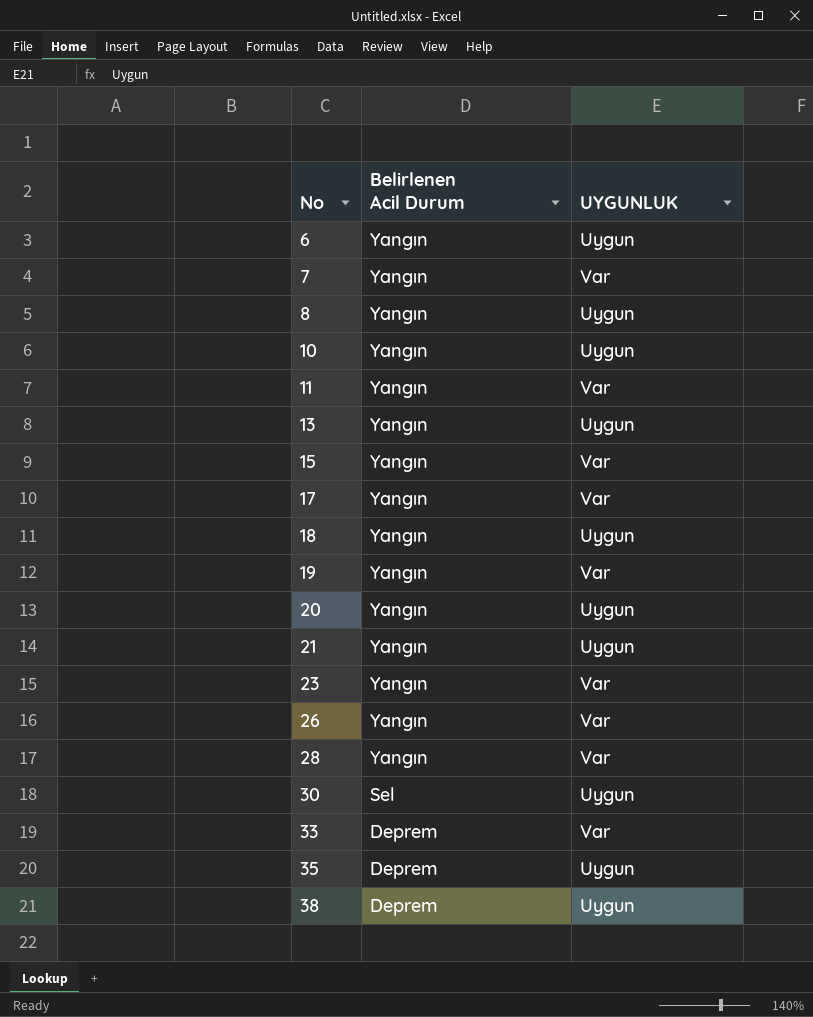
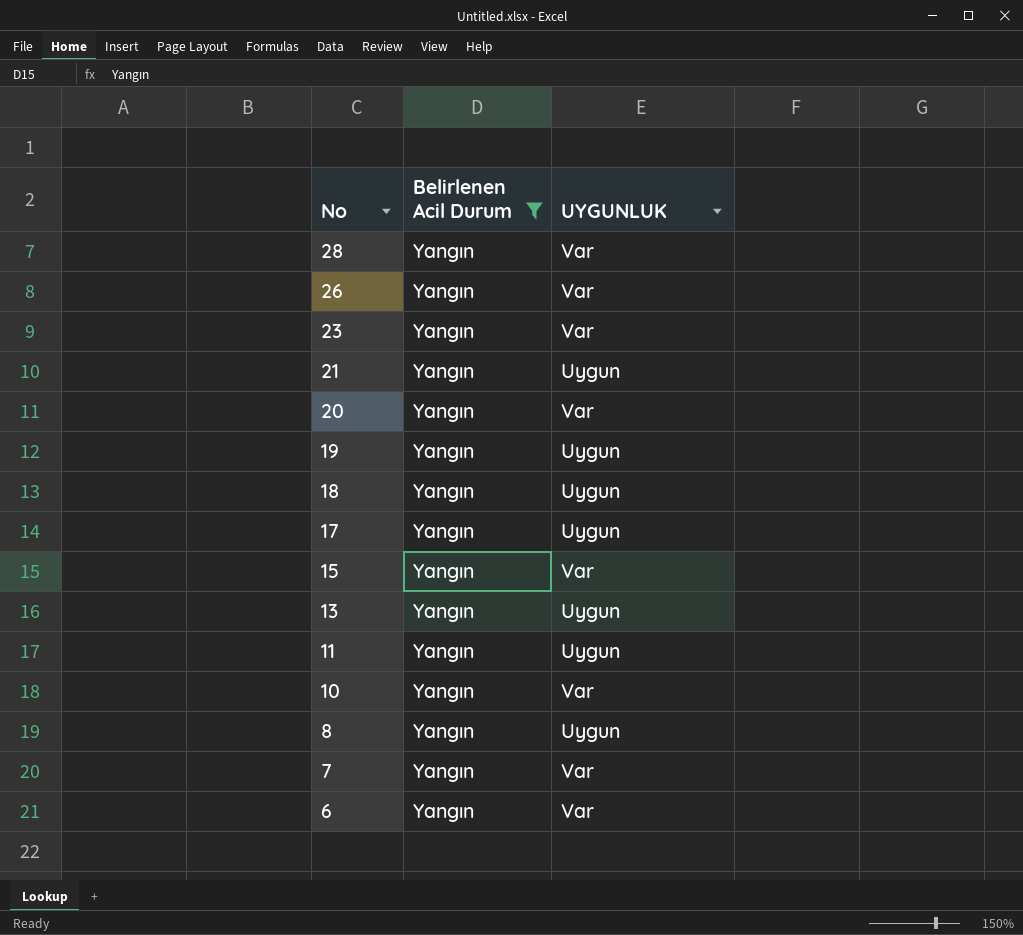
filter: none -> Belirlenen Acil Durum = Yangın
row order: No ascending -> No descending
20 | UYGUNLUK: Uygun -> Var
19 | UYGUNLUK: Var -> Uygun
17 | UYGUNLUK: Var -> Uygun
11 | UYGUNLUK: Var -> Uygun
10 | UYGUNLUK: Uygun -> Var
6 | UYGUNLUK: Uygun -> Var

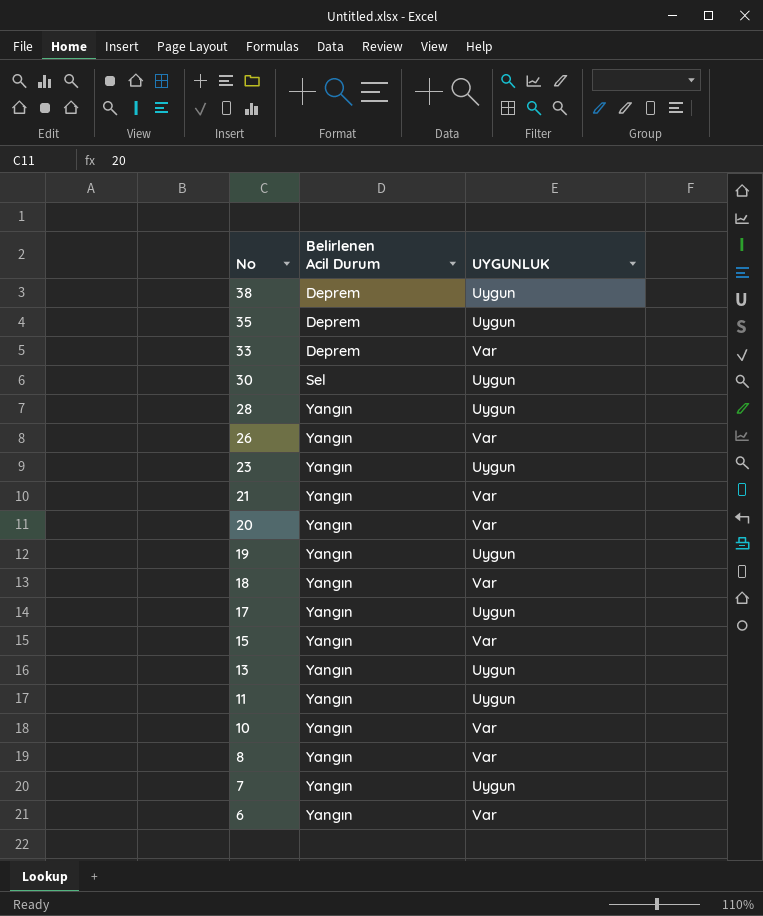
filter: Belirlenen Acil Durum = Yangın -> none
28 | UYGUNLUK: Var -> Uygun
23 | UYGUNLUK: Var -> Uygun
21 | UYGUNLUK: Uygun -> Var
18 | UYGUNLUK: Uygun -> Var
8 | UYGUNLUK: Uygun -> Var
7 | UYGUNLUK: Var -> Uygun

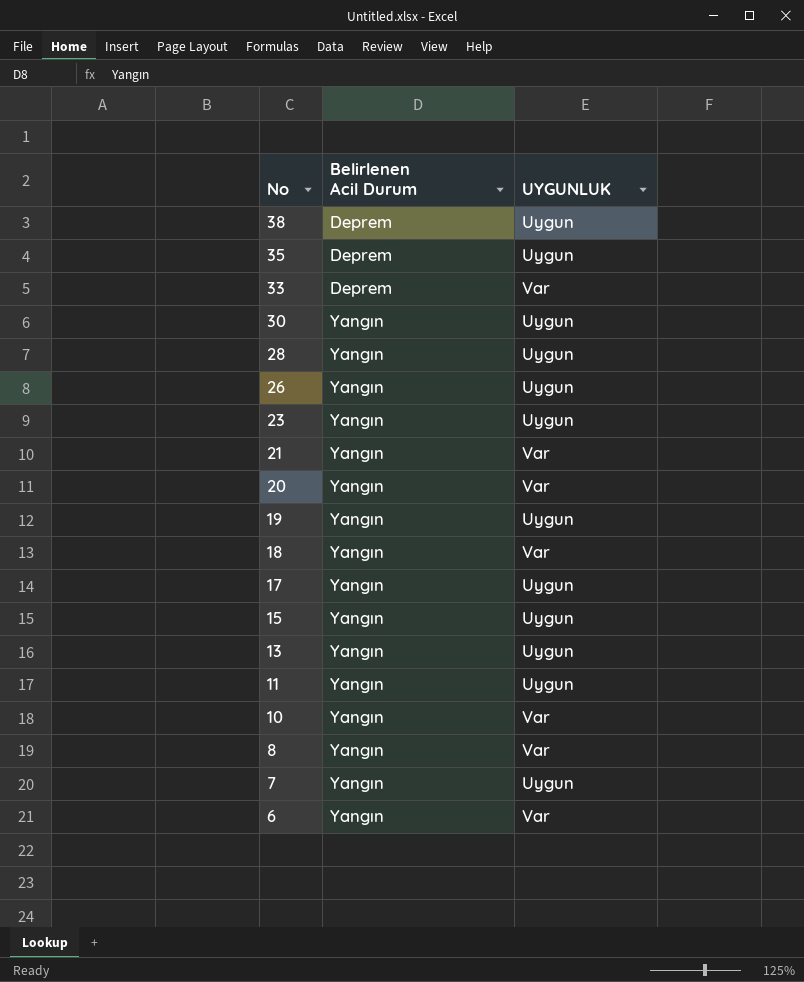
30 | Belirlenen Acil Durum: Sel -> Yangın
26 | UYGUNLUK: Var -> Uygun
15 | UYGUNLUK: Var -> Uygun

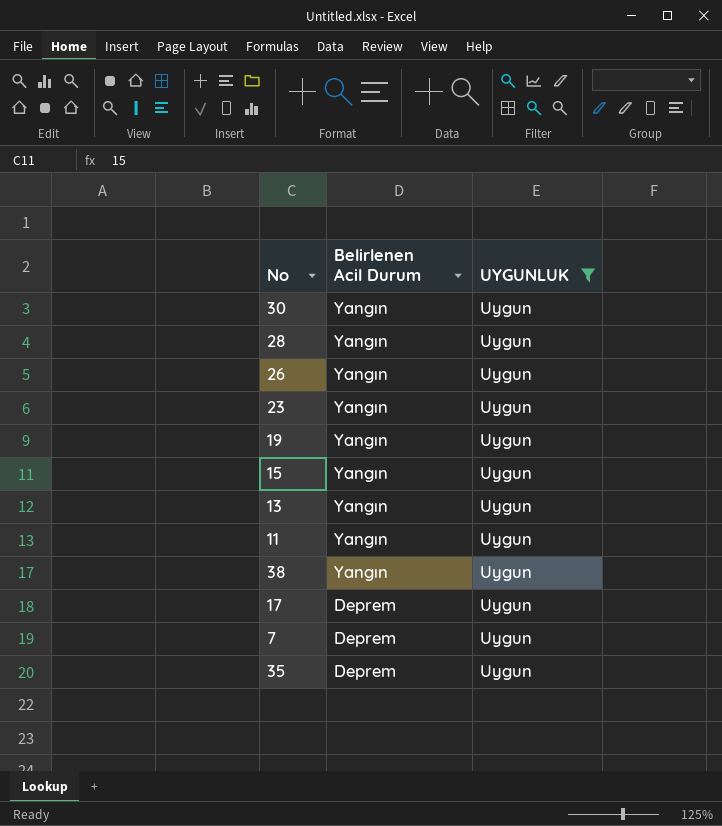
filter: none -> UYGUNLUK = Uygun
row order: No descending -> Belirlenen Acil Durum descending
38 | Belirlenen Acil Durum: Deprem -> Yangın
17 | Belirlenen Acil Durum: Yangın -> Deprem
7 | Belirlenen Acil Durum: Yangın -> Deprem

